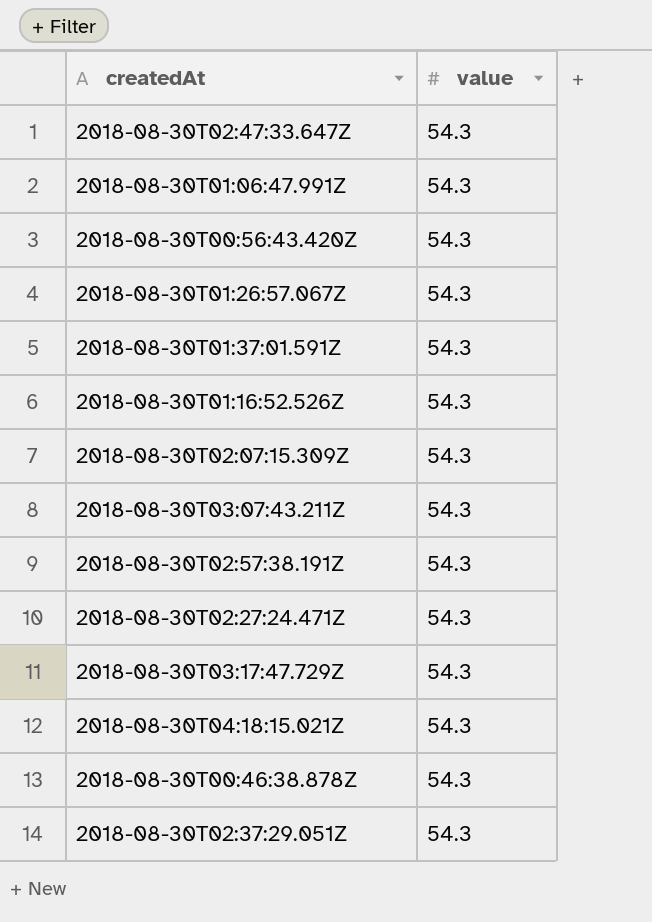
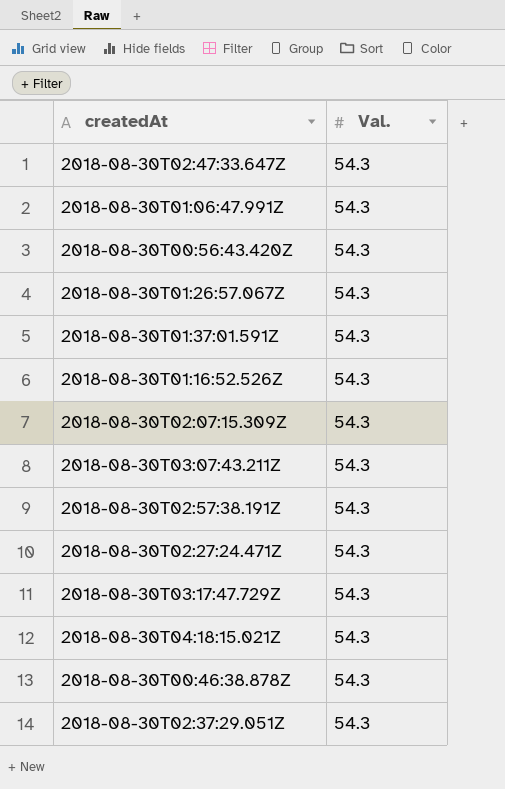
column name: value -> Val.

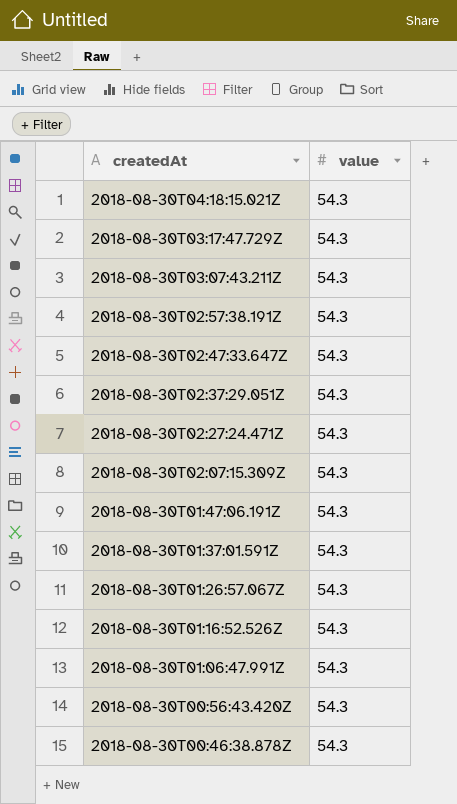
row order: none -> createdAt descending
column name: Val. -> value
row 2018-08-30T01:47:06.191Z: none -> 54.3

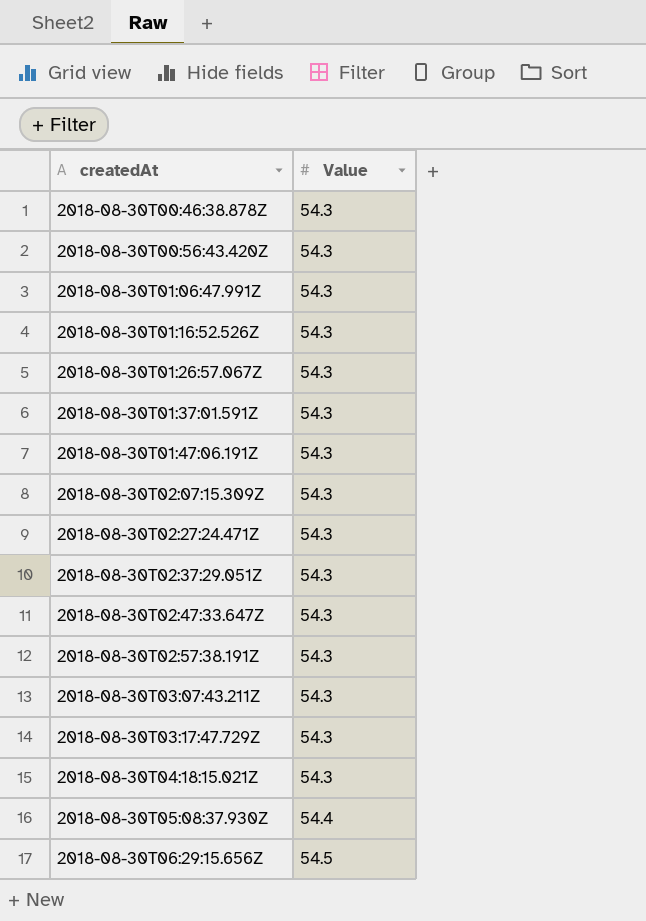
row order: createdAt descending -> createdAt ascending
column name: value -> Value
row 2018-08-30T05:08:37.930Z: none -> 54.4
row 2018-08-30T06:29:15.656Z: none -> 54.5

